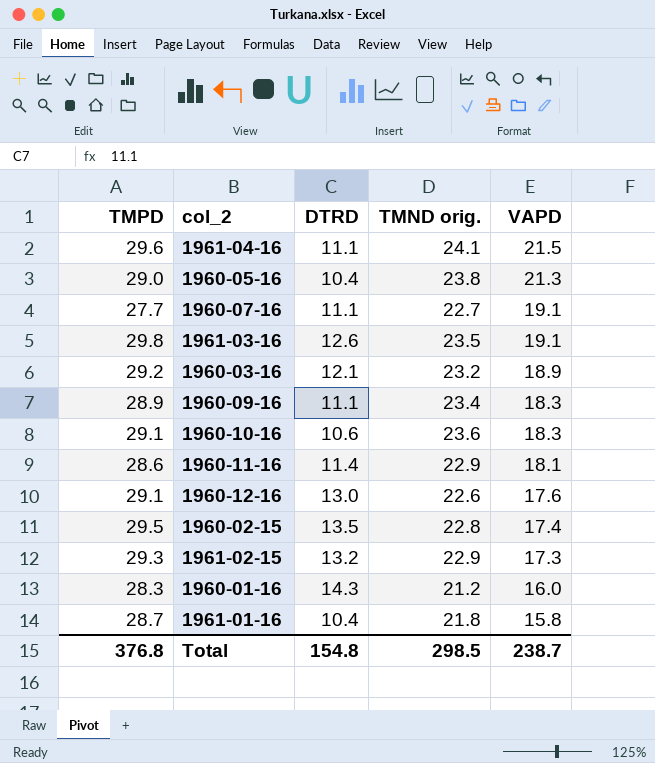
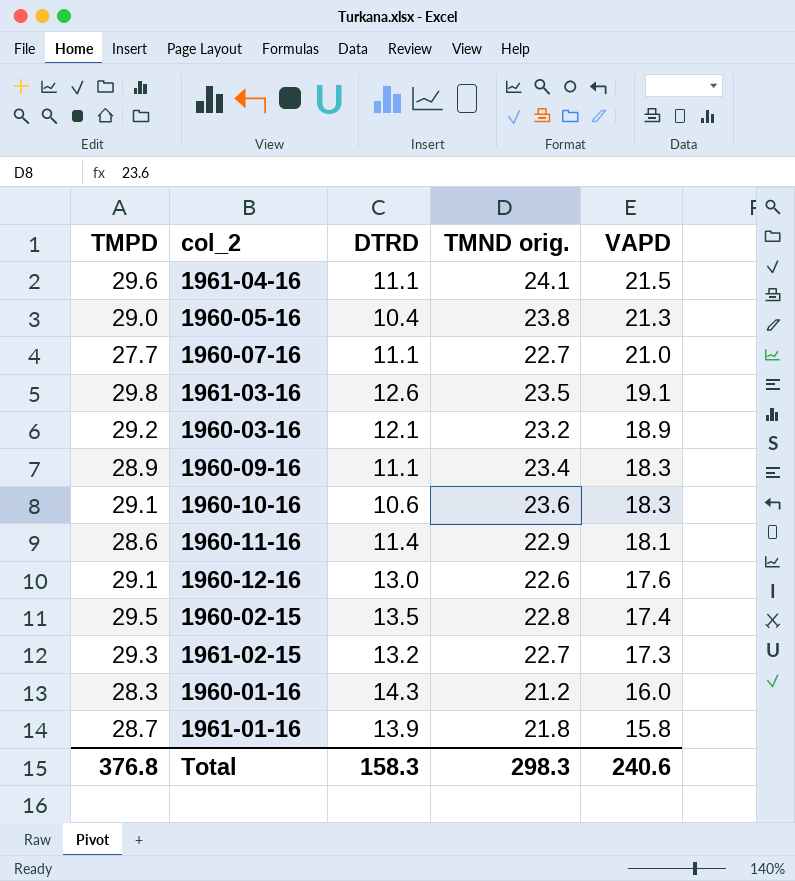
1960-07-16 | VAPD: 19.1 -> 21.0
1961-02-15 | TMND orig.: 22.9 -> 22.7
1961-01-16 | DTRD: 10.4 -> 13.9
Total | DTRD: 154.8 -> 158.3
Total | TMND orig.: 298.5 -> 298.3
Total | VAPD: 238.7 -> 240.6

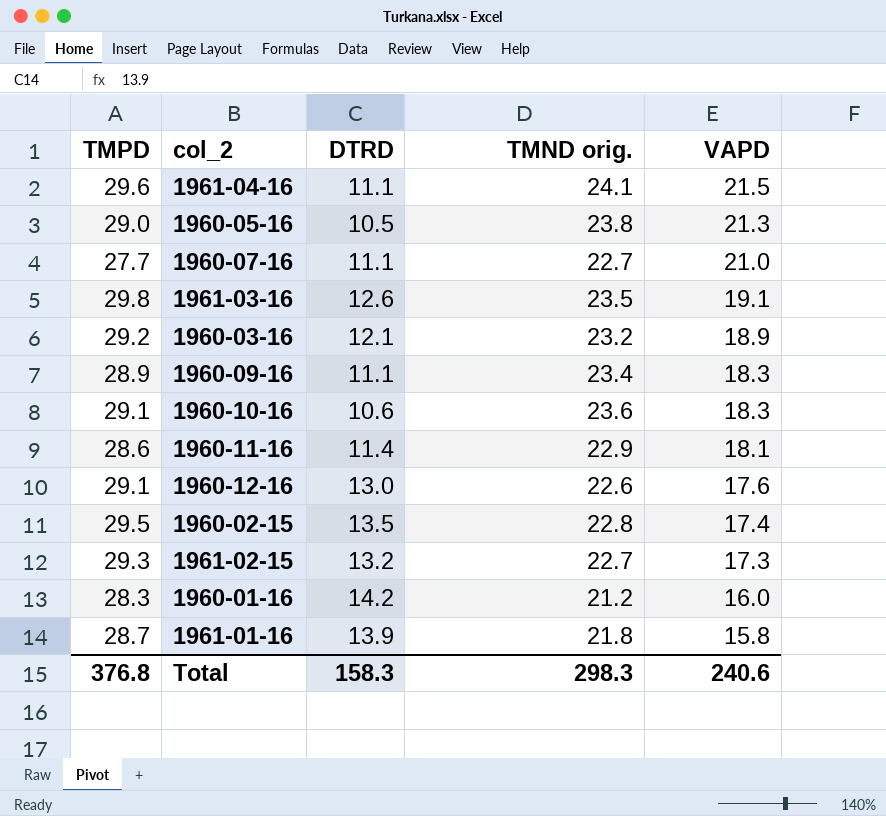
1960-05-16 | DTRD: 10.4 -> 10.5
1960-01-16 | DTRD: 14.3 -> 14.2

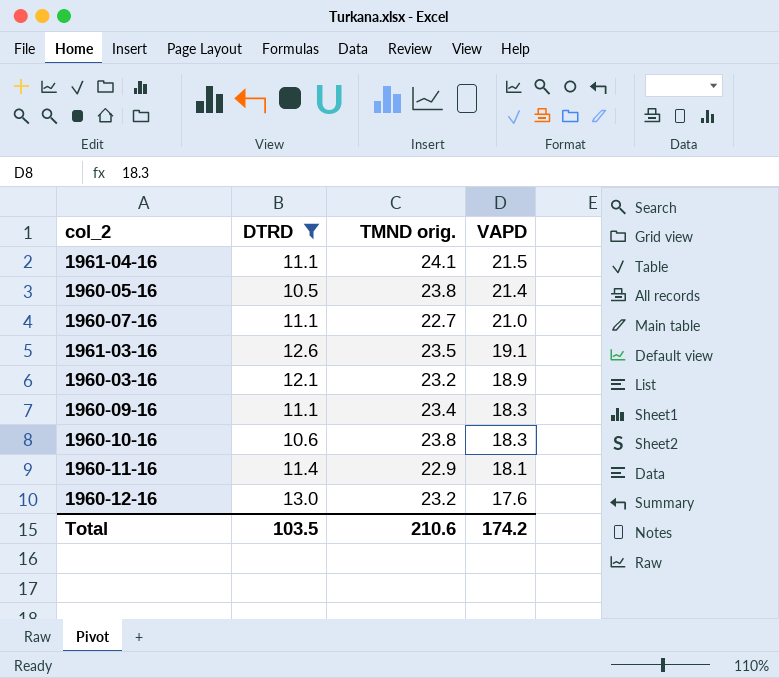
filter: none -> DTRD <= 13.0
column TMPD | position: 1 -> none
1960-05-16 | VAPD: 21.3 -> 21.4
1960-10-16 | TMND orig.: 23.6 -> 23.8
1960-12-16 | TMND orig.: 22.6 -> 23.2
Total | DTRD: 158.3 -> 103.5
Total | TMND orig.: 298.3 -> 210.6
Total | VAPD: 240.6 -> 174.2

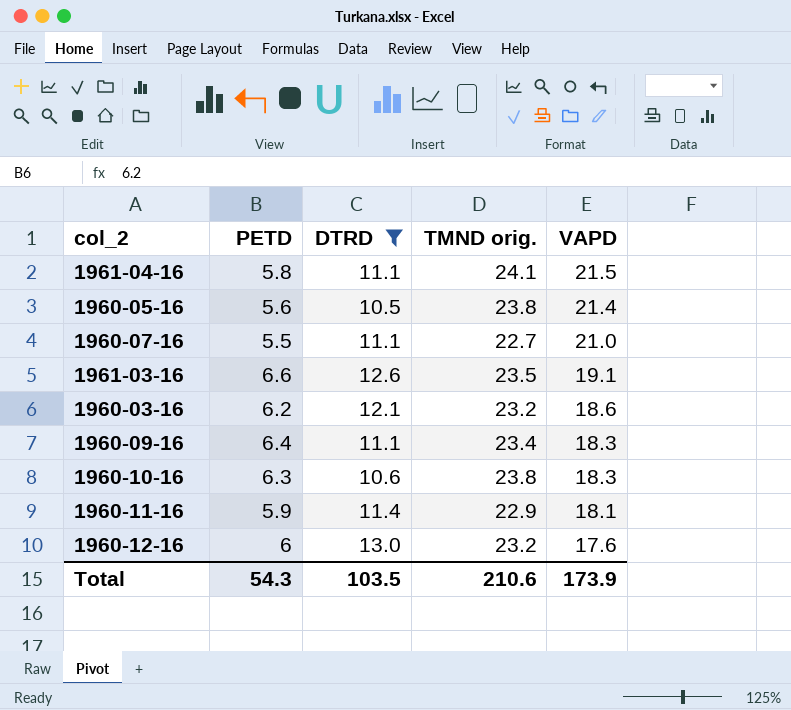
column PETD | position: none -> 2
1960-03-16 | VAPD: 18.9 -> 18.6
Total | VAPD: 174.2 -> 173.9

